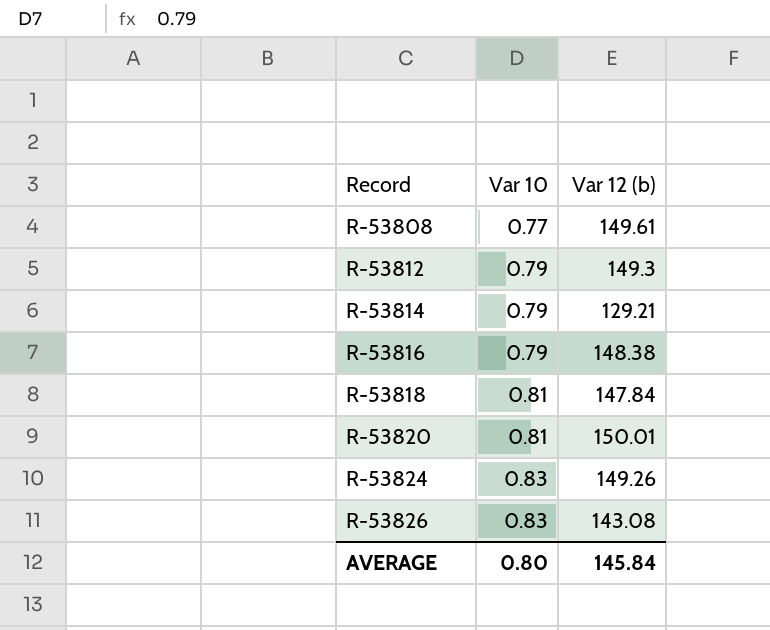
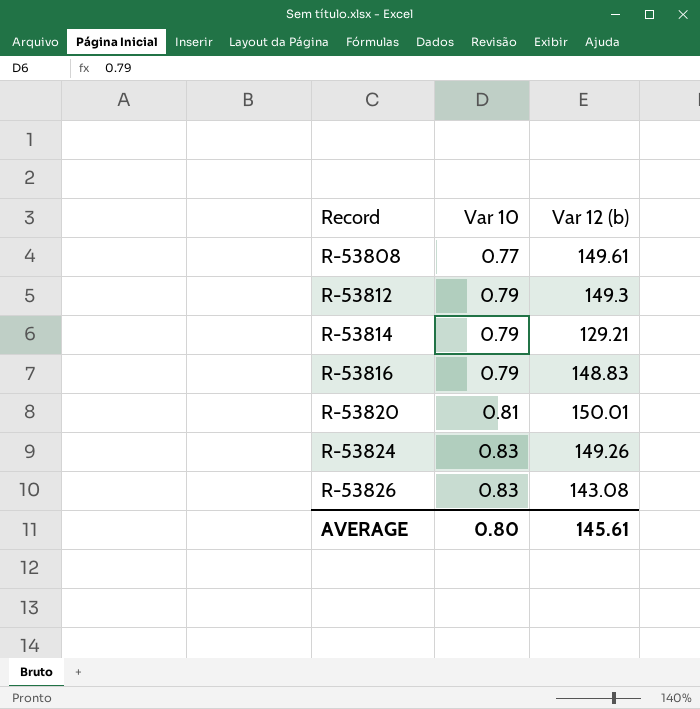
row R-53818: 0.81 | 147.84 -> none
R-53816 | Var 12 (b): 148.38 -> 148.83
AVERAGE | Var 12 (b): 145.84 -> 145.61

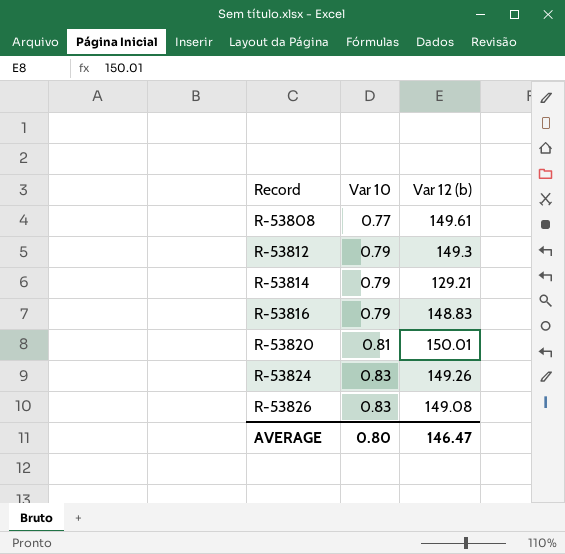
R-53826 | Var 12 (b): 143.08 -> 149.08
AVERAGE | Var 12 (b): 145.61 -> 146.47

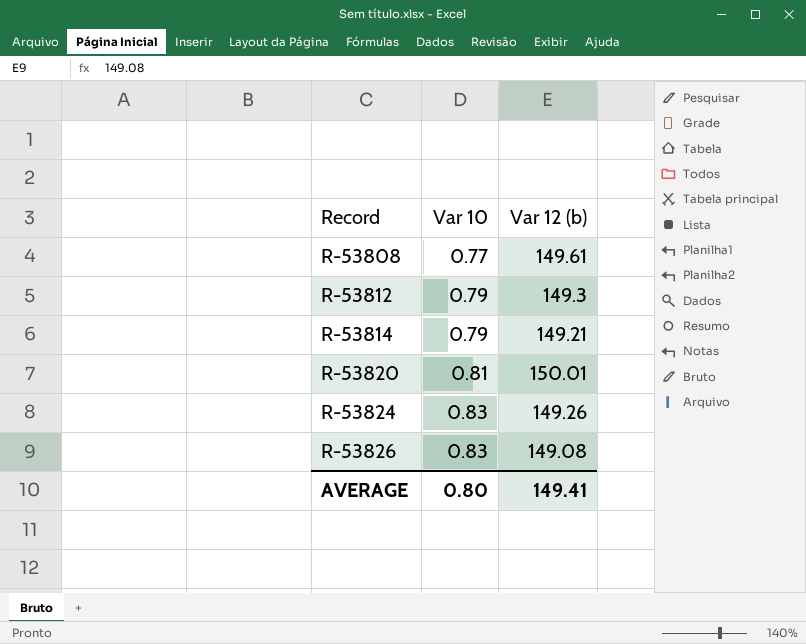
row R-53816: 0.79 | 148.83 -> none
R-53814 | Var 12 (b): 129.21 -> 149.21
AVERAGE | Var 12 (b): 146.47 -> 149.41

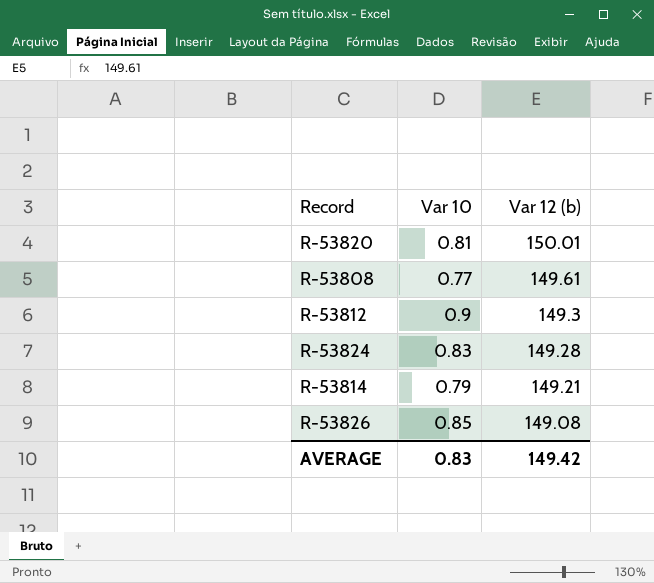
row order: Record ascending -> Var 12 (b) descending
R-53812 | Var 10: 0.79 -> 0.9
R-53824 | Var 12 (b): 149.26 -> 149.28
R-53826 | Var 10: 0.83 -> 0.85
AVERAGE | Var 10: 0.80 -> 0.83
AVERAGE | Var 12 (b): 149.41 -> 149.42

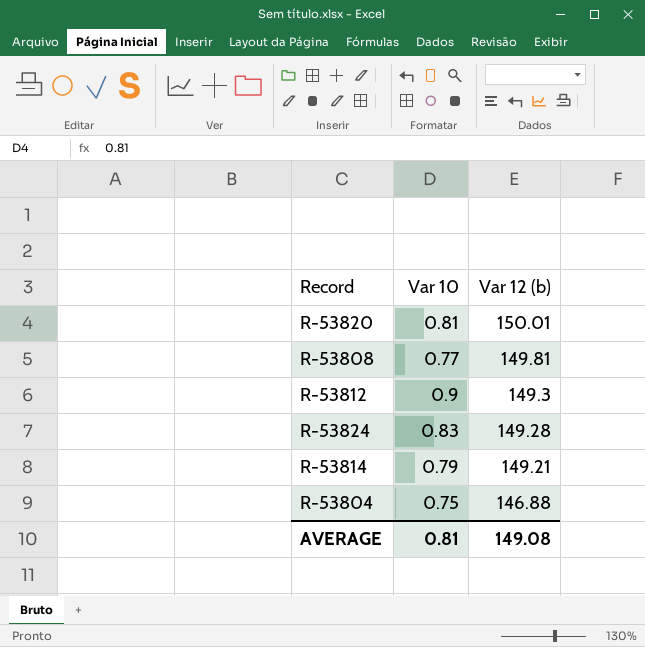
row R-53826: 0.85 | 149.08 -> none
R-53808 | Var 12 (b): 149.61 -> 149.81
row R-53804: none -> 0.75 | 146.88
AVERAGE | Var 10: 0.83 -> 0.81
AVERAGE | Var 12 (b): 149.42 -> 149.08

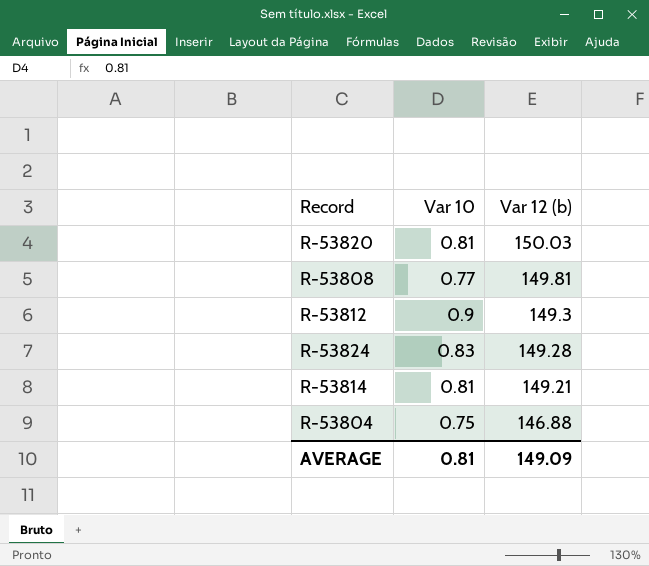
R-53820 | Var 12 (b): 150.01 -> 150.03
R-53814 | Var 10: 0.79 -> 0.81
AVERAGE | Var 12 (b): 149.08 -> 149.09

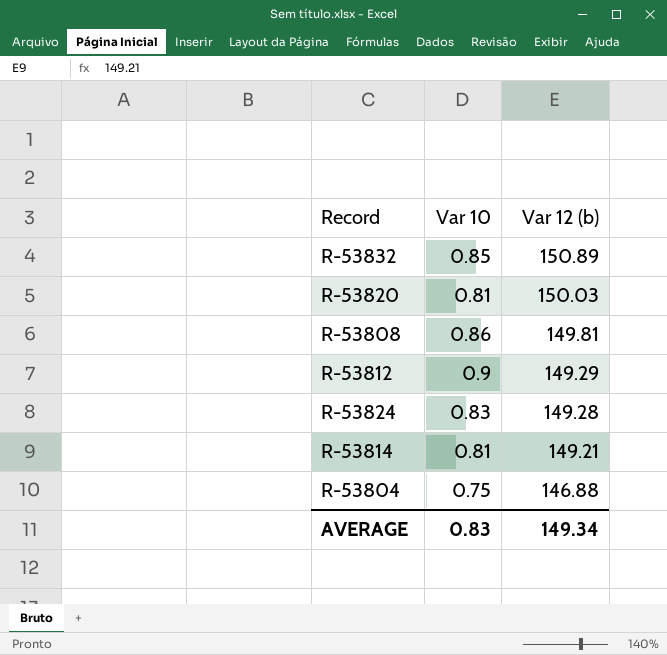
row R-53832: none -> 0.85 | 150.89
R-53808 | Var 10: 0.77 -> 0.86
R-53812 | Var 12 (b): 149.3 -> 149.29
AVERAGE | Var 10: 0.81 -> 0.83
AVERAGE | Var 12 (b): 149.09 -> 149.34

